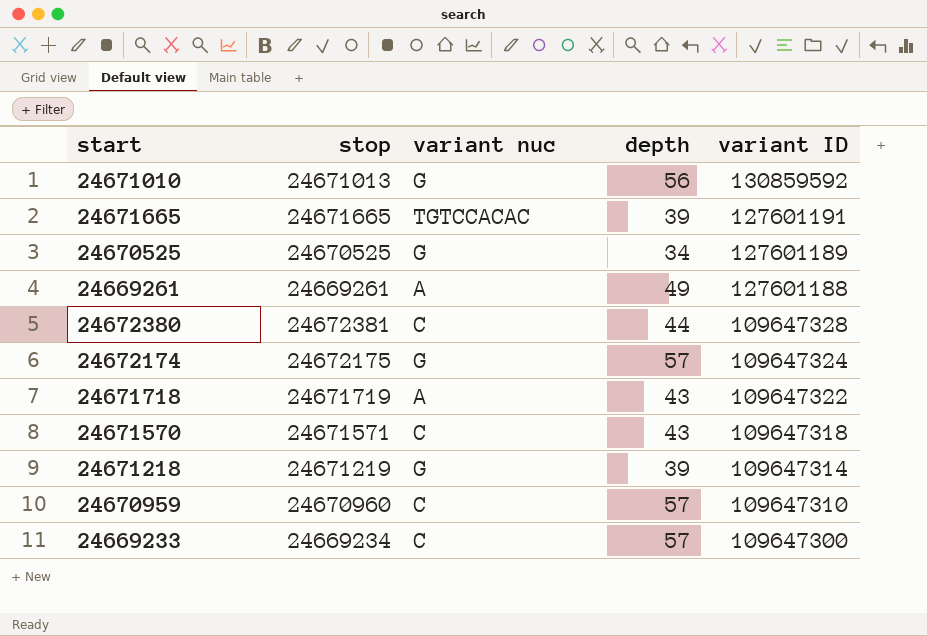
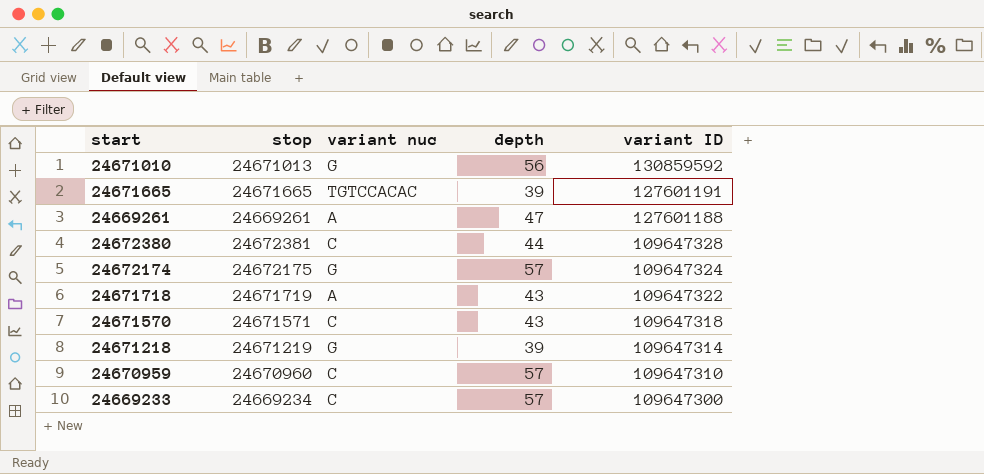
row 24670525: 24670525 | G | 34 | 127601189 -> none
24669261 | depth: 49 -> 47

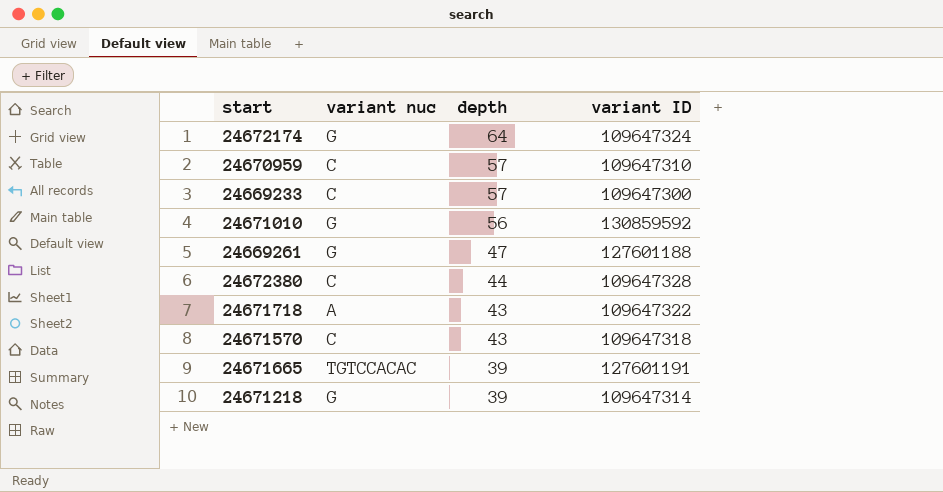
row order: variant ID descending -> depth descending
column stop | position: 2 -> none
24672174 | depth: 57 -> 64
24669261 | variant nuc: A -> G

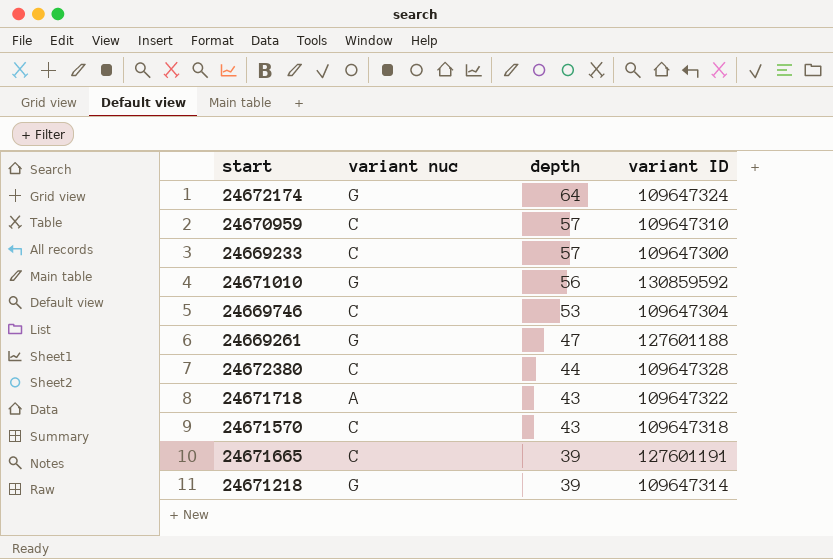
row 24669746: none -> C | 53 | 109647304
24671665 | variant nuc: TGTCCACAC -> C

